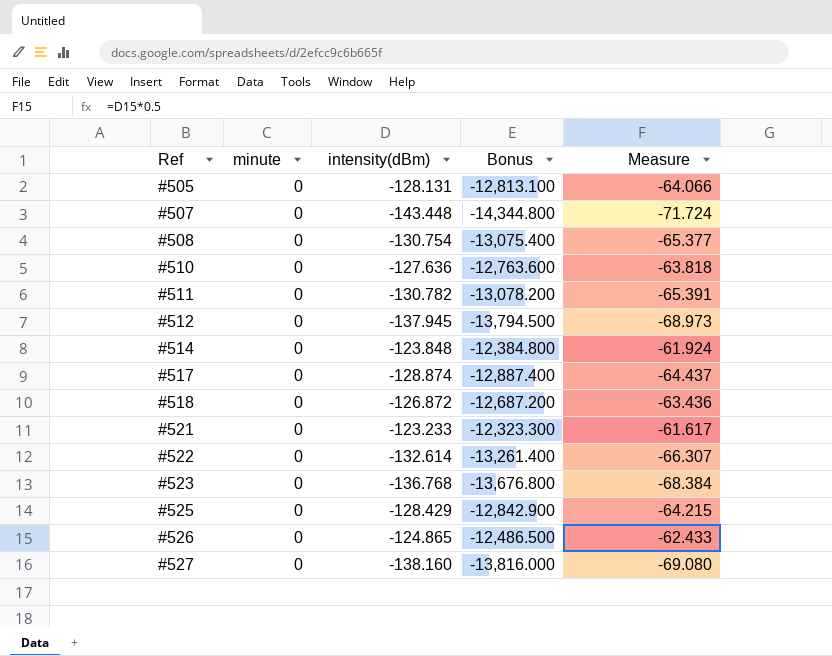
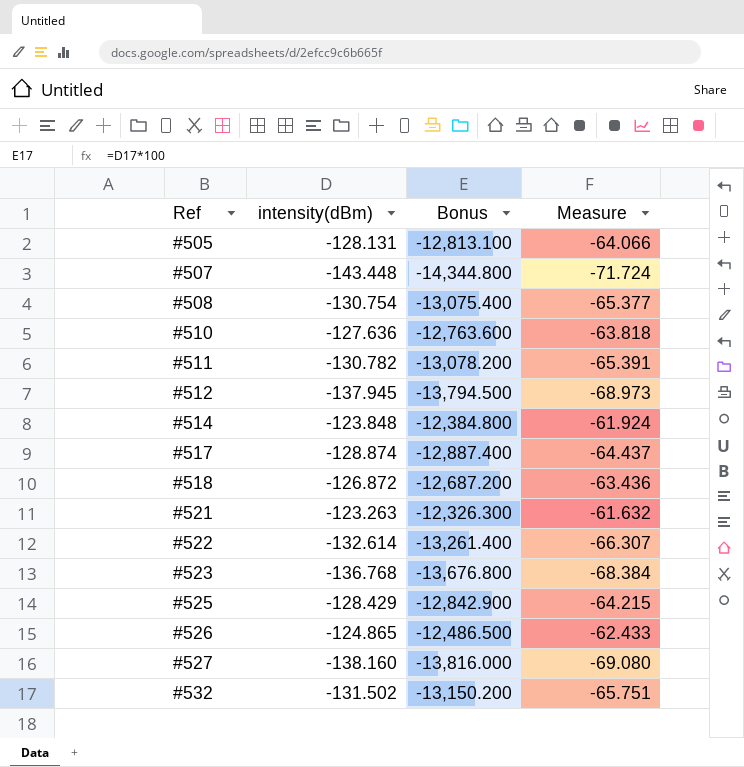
column minute | position: 2 -> none
#521 | intensity(dBm): -123.233 -> -123.263
#521 | Bonus: -12,323.300 -> -12,326.300
#521 | Measure: -61.617 -> -61.632
row #532: none -> -131.502 | -13,150.200 | -65.751

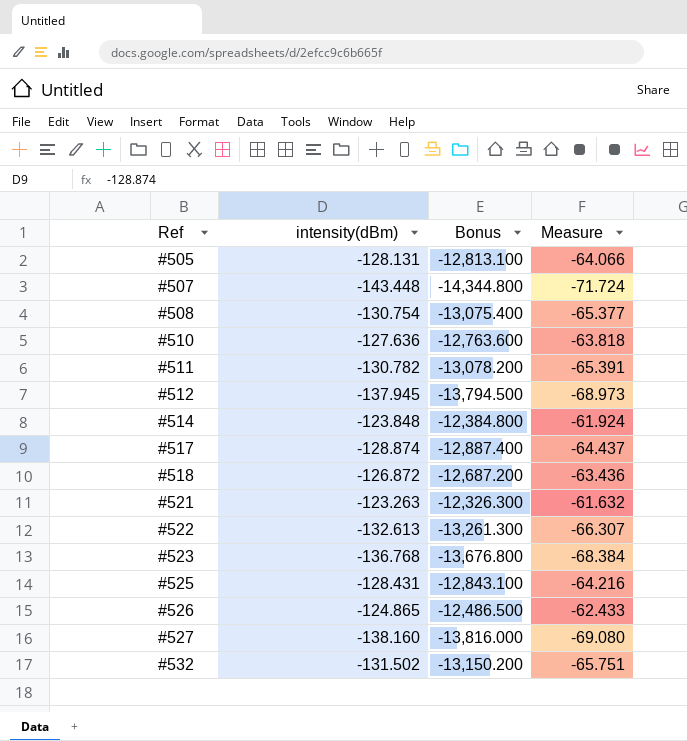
#522 | intensity(dBm): -132.614 -> -132.613
#522 | Bonus: -13,261.400 -> -13,261.300
#525 | intensity(dBm): -128.429 -> -128.431
#525 | Bonus: -12,842.900 -> -12,843.100
#525 | Measure: -64.215 -> -64.216

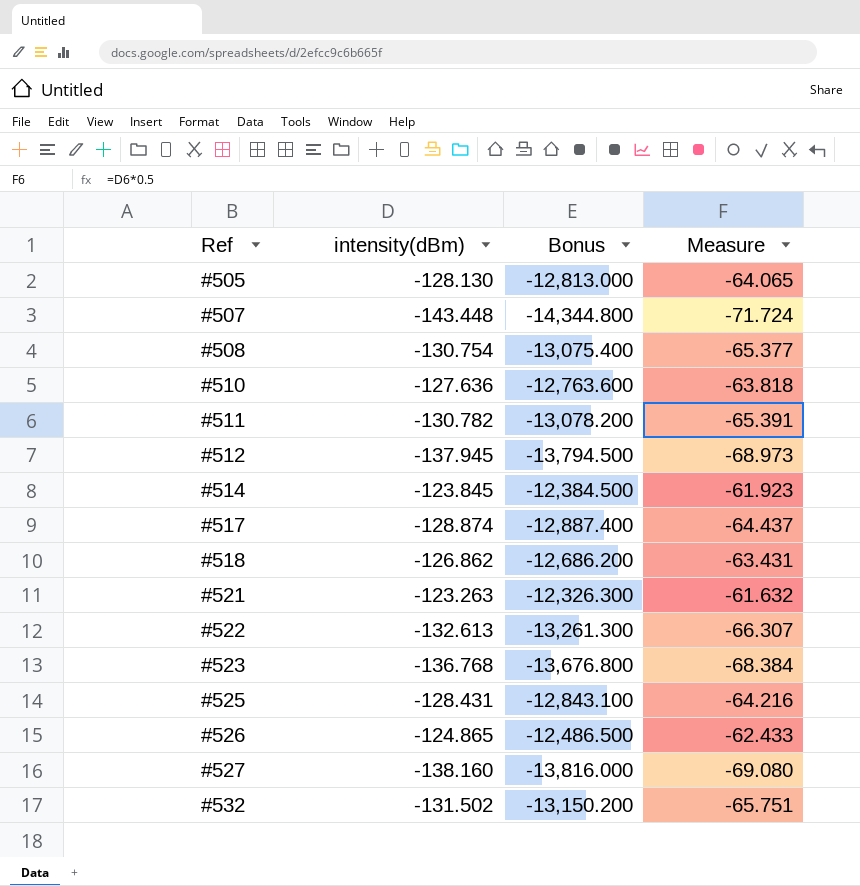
#505 | intensity(dBm): -128.131 -> -128.130
#505 | Bonus: -12,813.100 -> -12,813.000
#505 | Measure: -64.066 -> -64.065
#514 | intensity(dBm): -123.848 -> -123.845
#514 | Bonus: -12,384.800 -> -12,384.500
#514 | Measure: -61.924 -> -61.923
#518 | intensity(dBm): -126.872 -> -126.862
#518 | Bonus: -12,687.200 -> -12,686.200
#518 | Measure: -63.436 -> -63.431

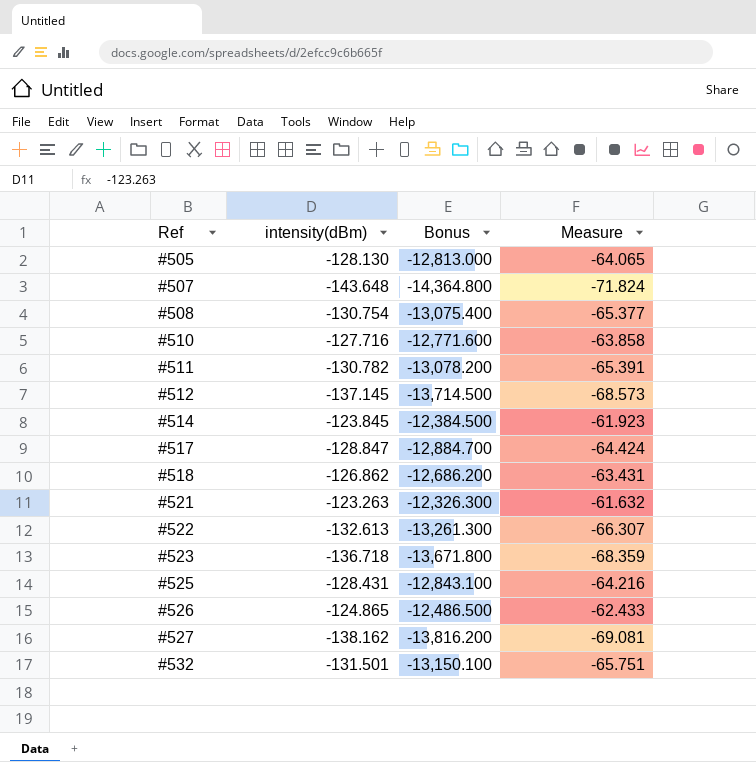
#507 | intensity(dBm): -143.448 -> -143.648
#507 | Bonus: -14,344.800 -> -14,364.800
#507 | Measure: -71.724 -> -71.824
#510 | intensity(dBm): -127.636 -> -127.716
#510 | Bonus: -12,763.600 -> -12,771.600
#510 | Measure: -63.818 -> -63.858
#512 | intensity(dBm): -137.945 -> -137.145
#512 | Bonus: -13,794.500 -> -13,714.500
#512 | Measure: -68.973 -> -68.573
#517 | intensity(dBm): -128.874 -> -128.847
#517 | Bonus: -12,887.400 -> -12,884.700
#517 | Measure: -64.437 -> -64.424
#523 | intensity(dBm): -136.768 -> -136.718
#523 | Bonus: -13,676.800 -> -13,671.800
#523 | Measure: -68.384 -> -68.359
#527 | intensity(dBm): -138.160 -> -138.162
#527 | Bonus: -13,816.000 -> -13,816.200
#527 | Measure: -69.080 -> -69.081
#532 | intensity(dBm): -131.502 -> -131.501
#532 | Bonus: -13,150.200 -> -13,150.100

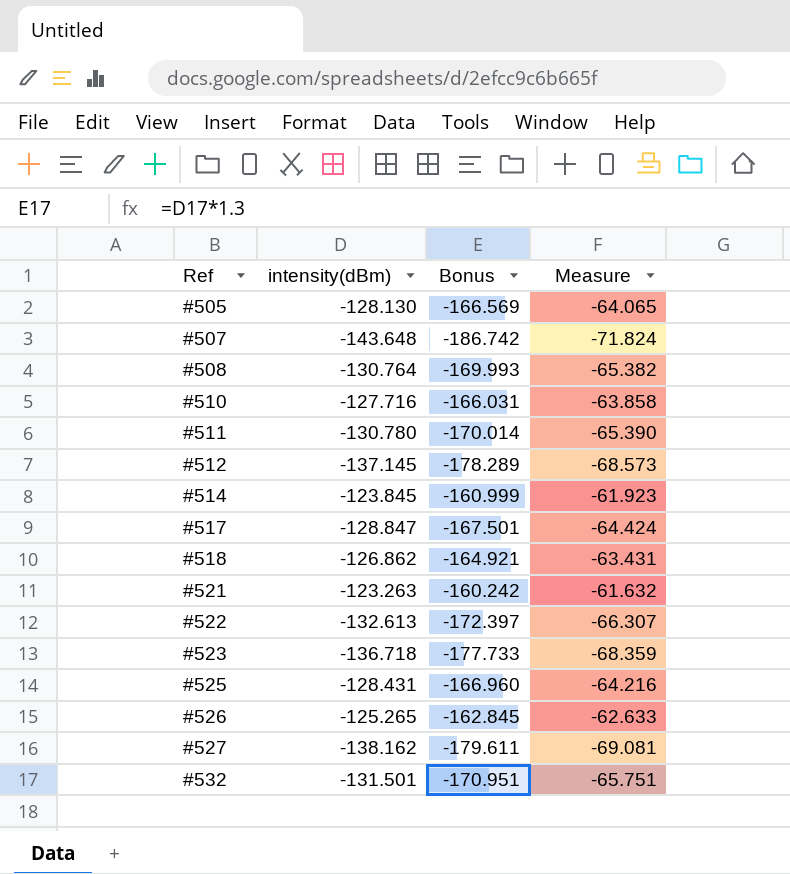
column Bonus | formula: [intensity(dBm)] * 100 -> [intensity(dBm)] * 1.3
#508 | intensity(dBm): -130.754 -> -130.764
#508 | Measure: -65.377 -> -65.382
#511 | intensity(dBm): -130.782 -> -130.780
#511 | Measure: -65.391 -> -65.390
#526 | intensity(dBm): -124.865 -> -125.265
#526 | Measure: -62.433 -> -62.633

